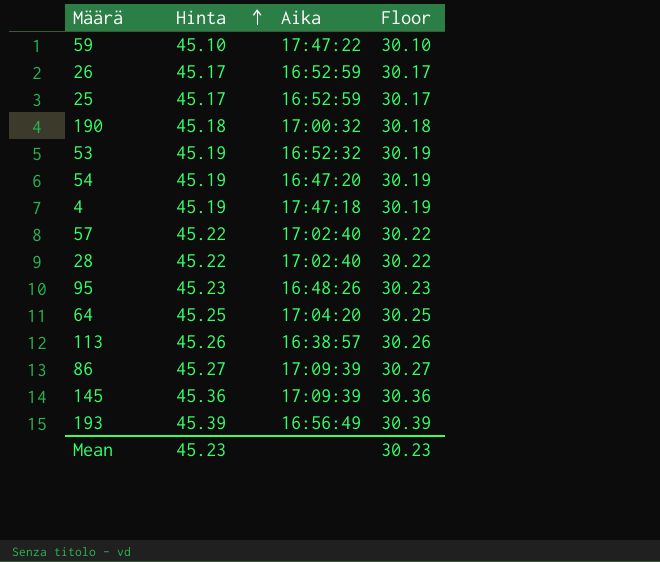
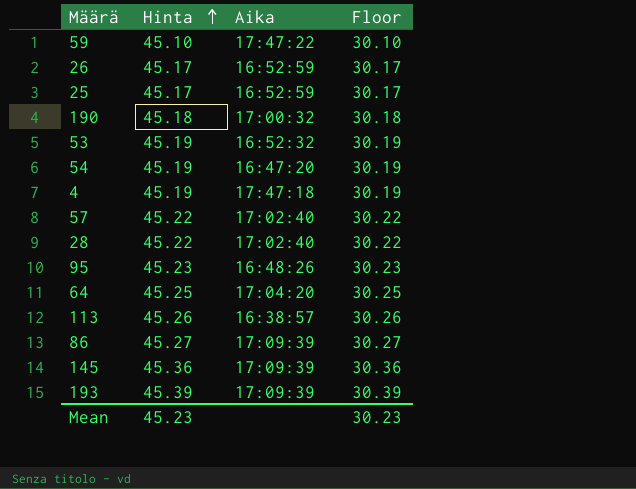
193 | Aika: 16:56:49 -> 17:09:39

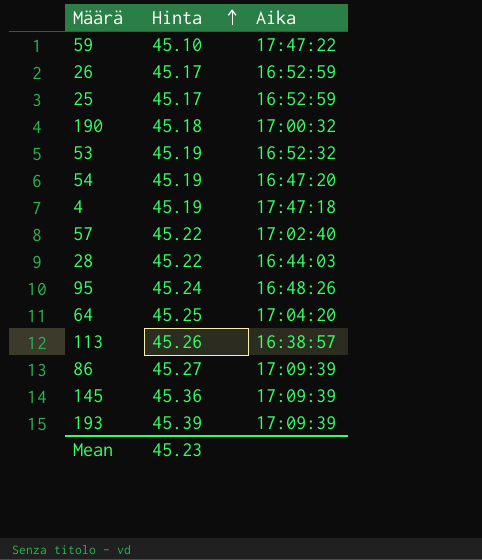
column Floor | formula: [Hinta] - 15 -> none
28 | Aika: 17:02:40 -> 16:44:03
95 | Hinta: 45.23 -> 45.24

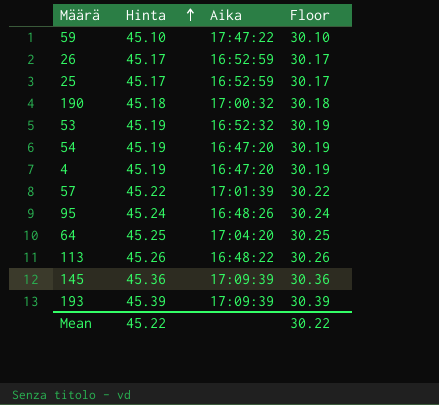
column Floor | formula: none -> [Hinta] - 15
row 28: 45.22 | 16:44:03 -> none
row 86: 45.27 | 17:09:39 -> none
4 | Aika: 17:47:18 -> 16:47:20
57 | Aika: 17:02:40 -> 17:01:39
113 | Aika: 16:38:57 -> 16:48:22
Mean | Hinta: 45.23 -> 45.22

